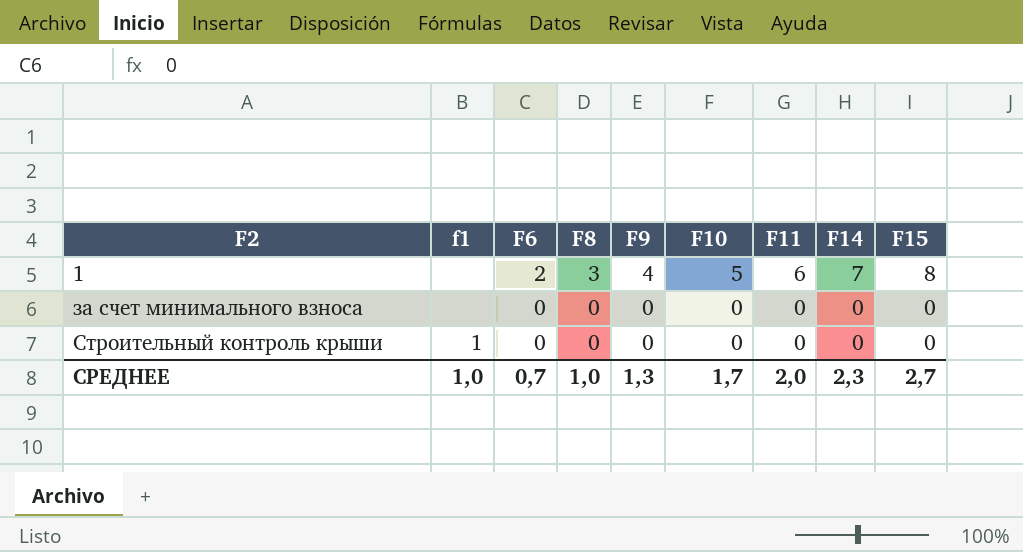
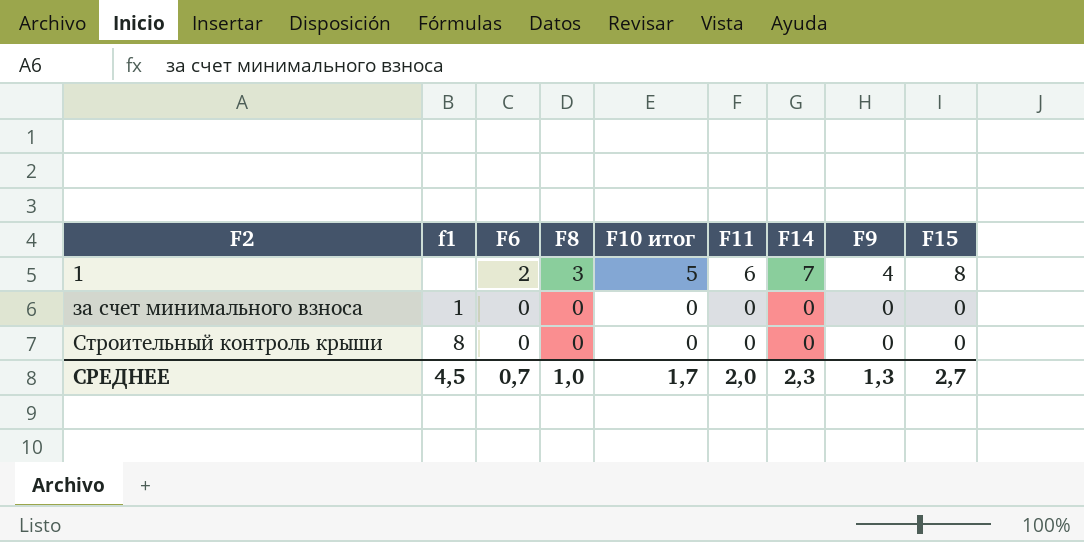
column name: F10 -> F10 итог
column F9 | position: 5 -> 8
за счет минимального взноса | f1: none -> 1
Строительный контроль крыши | f1: 1 -> 8
СРЕДНЕЕ | f1: 1,0 -> 4,5

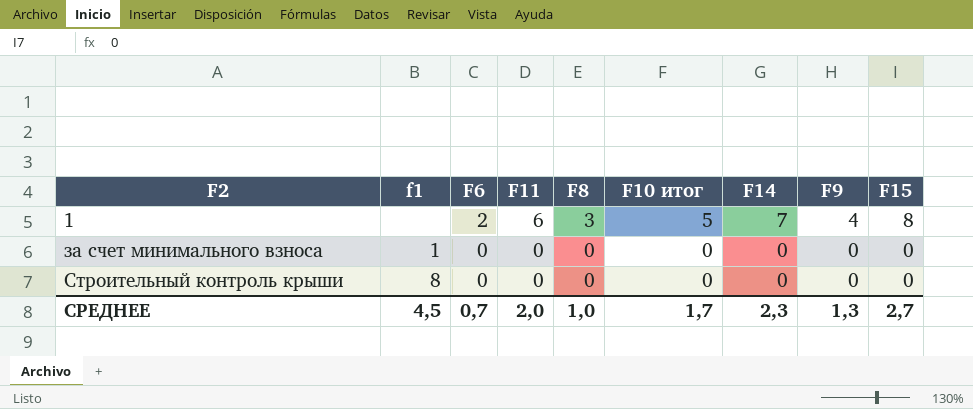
column F11 | position: 6 -> 4

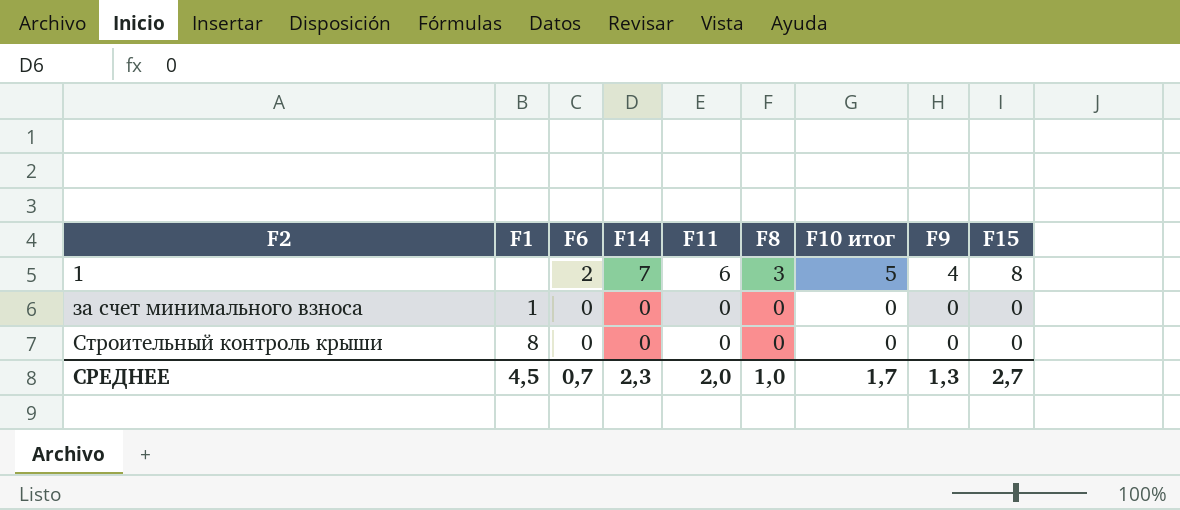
column name: f1 -> F1
column F14 | position: 7 -> 4

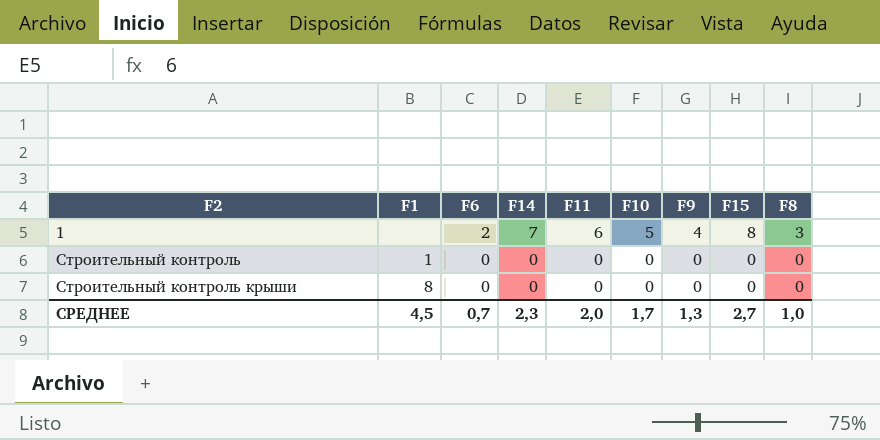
column name: F10 итог -> F10
column F8 | position: 6 -> 9
row за счет минимального взноса: 1 | 0 | 0 | 0 | 0 | 0 | 0 | 0 -> none
row Строительный контроль: none -> 1 | 0 | 0 | 0 | 0 | 0 | 0 | 0

